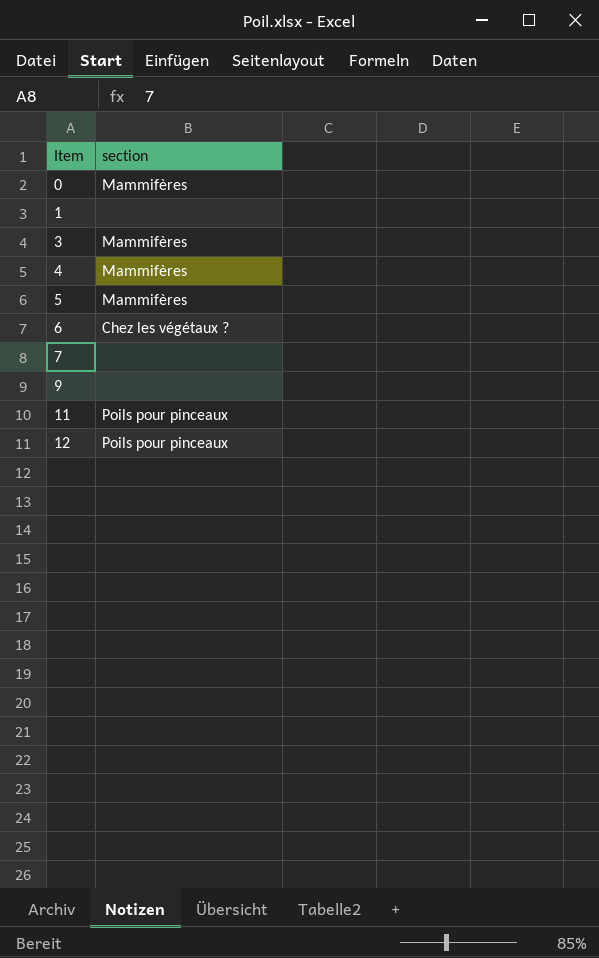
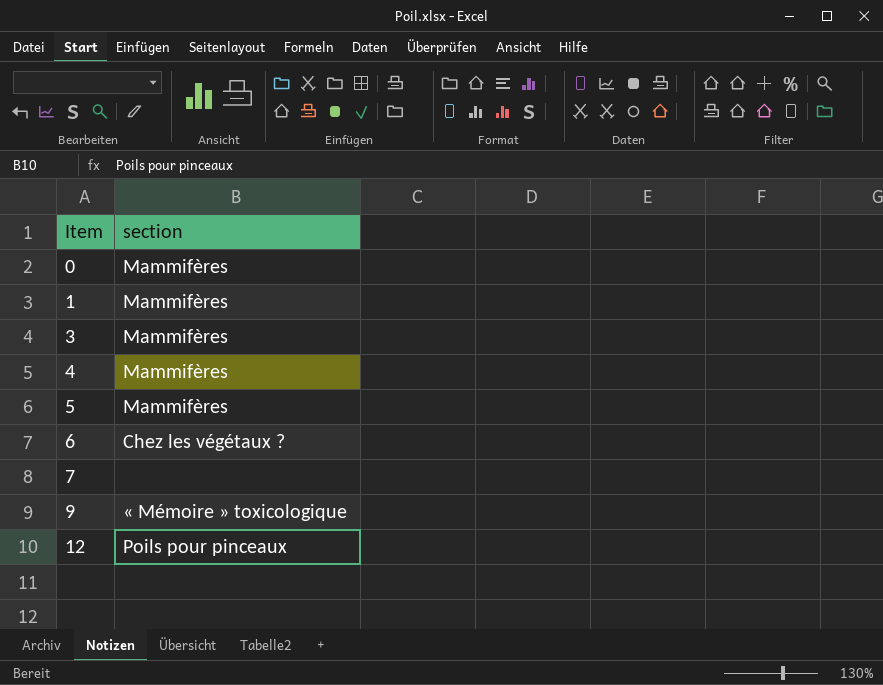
row 11: Poils pour pinceaux -> none
1 | section: none -> Mammifères
9 | section: none -> « Mémoire » toxicologique

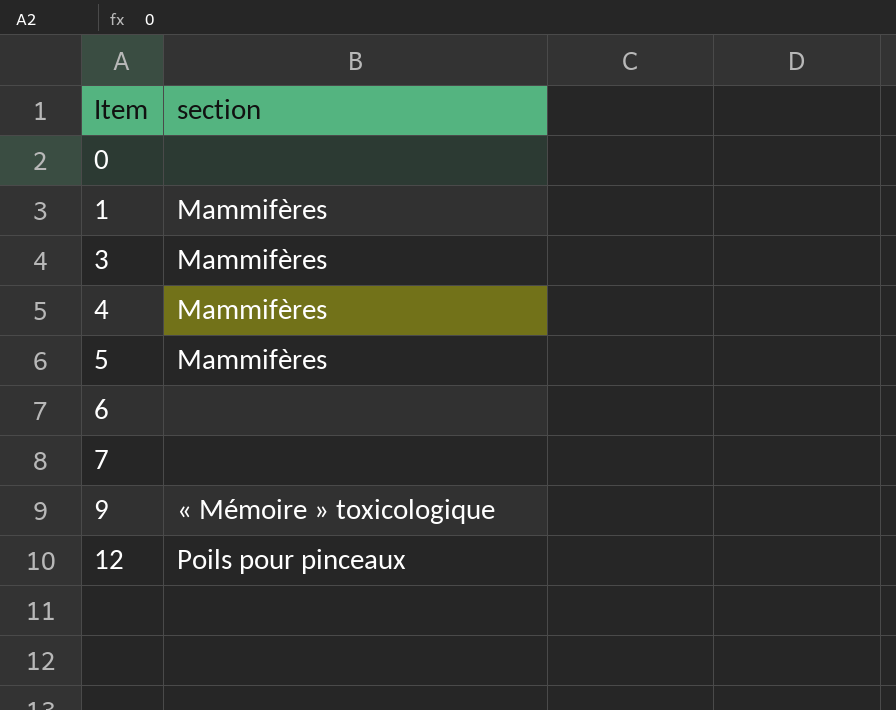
0 | section: Mammifères -> none
6 | section: Chez les végétaux ? -> none

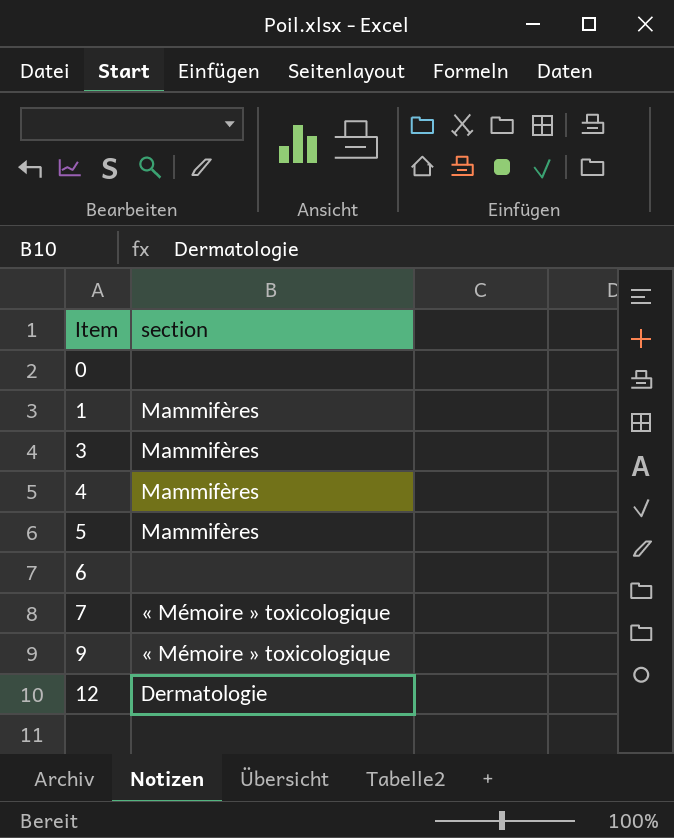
7 | section: none -> « Mémoire » toxicologique
12 | section: Poils pour pinceaux -> Dermatologie

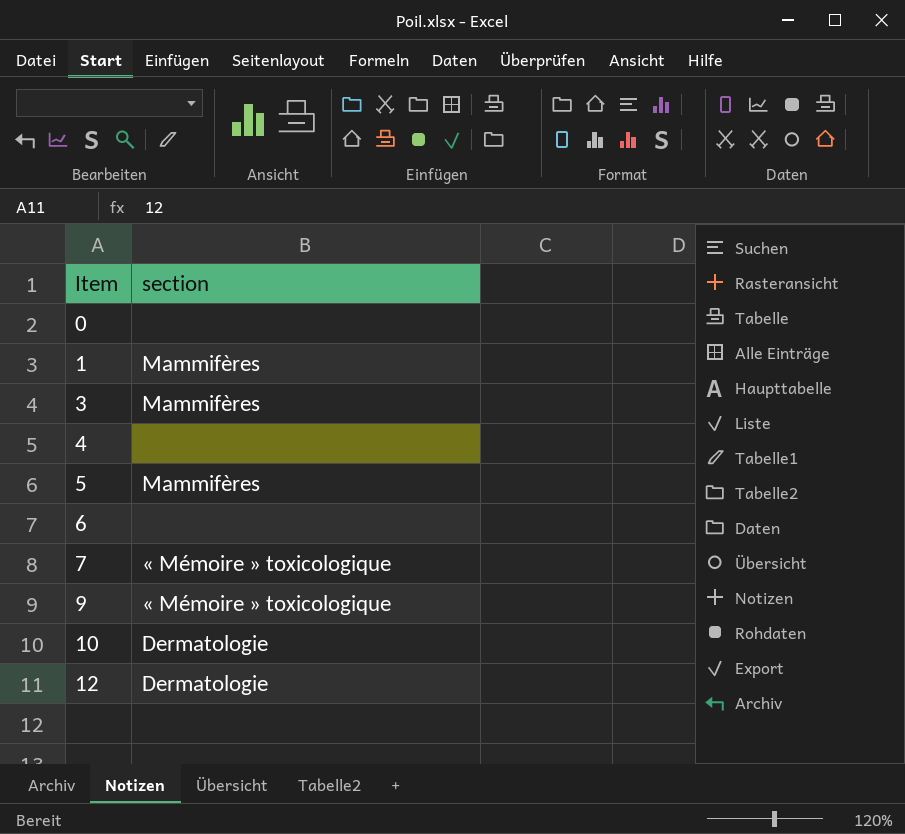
4 | section: Mammifères -> none
row 10: none -> Dermatologie

